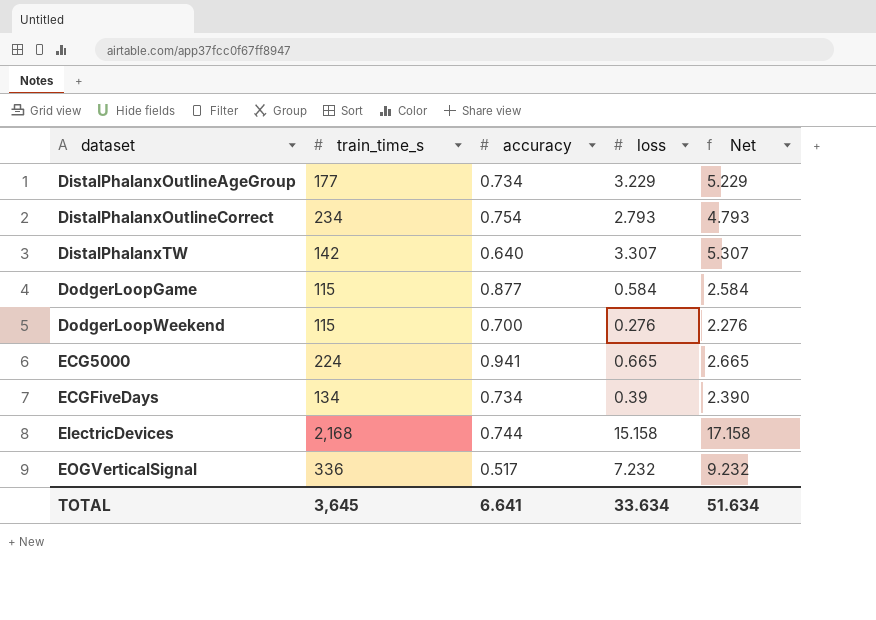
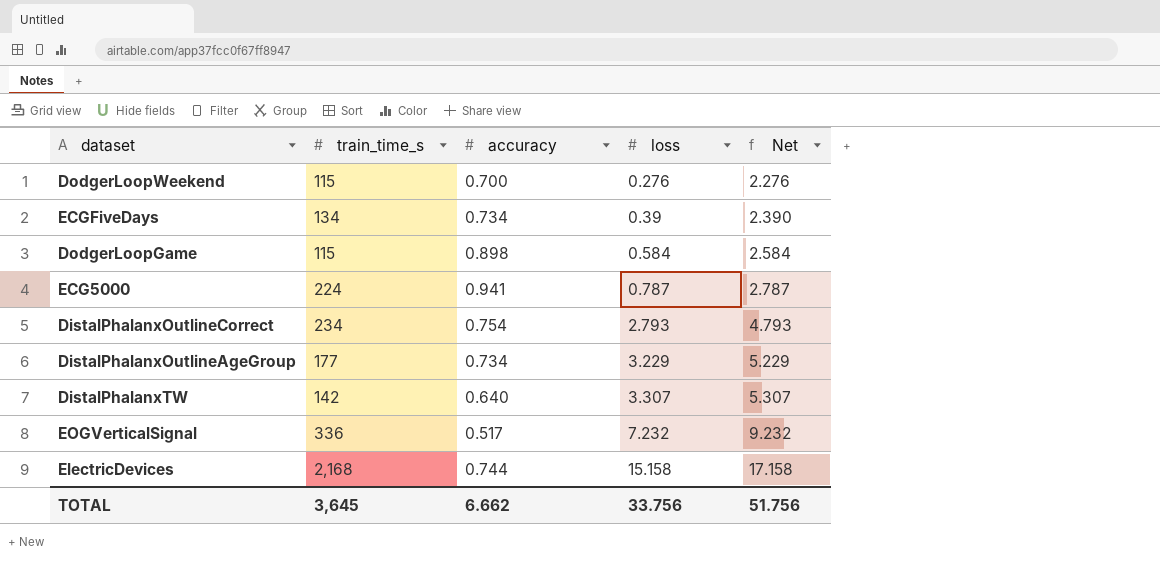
row order: dataset ascending -> loss ascending
DodgerLoopGame | accuracy: 0.877 -> 0.898
ECG5000 | loss: 0.665 -> 0.787
ECG5000 | Net: 2.665 -> 2.787
TOTAL | accuracy: 6.641 -> 6.662
TOTAL | loss: 33.634 -> 33.756
TOTAL | Net: 51.634 -> 51.756

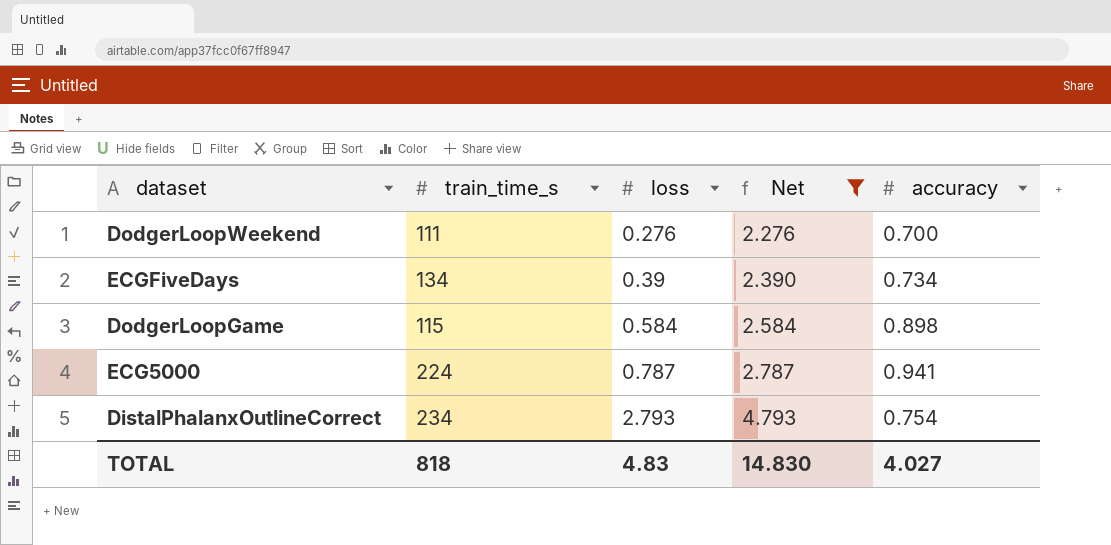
filter: none -> Net <= 4.793
column accuracy | position: 3 -> 5
DodgerLoopWeekend | train_time_s: 115 -> 111
TOTAL | train_time_s: 3,645 -> 818
TOTAL | loss: 33.756 -> 4.83
TOTAL | Net: 51.756 -> 14.830
TOTAL | accuracy: 6.662 -> 4.027

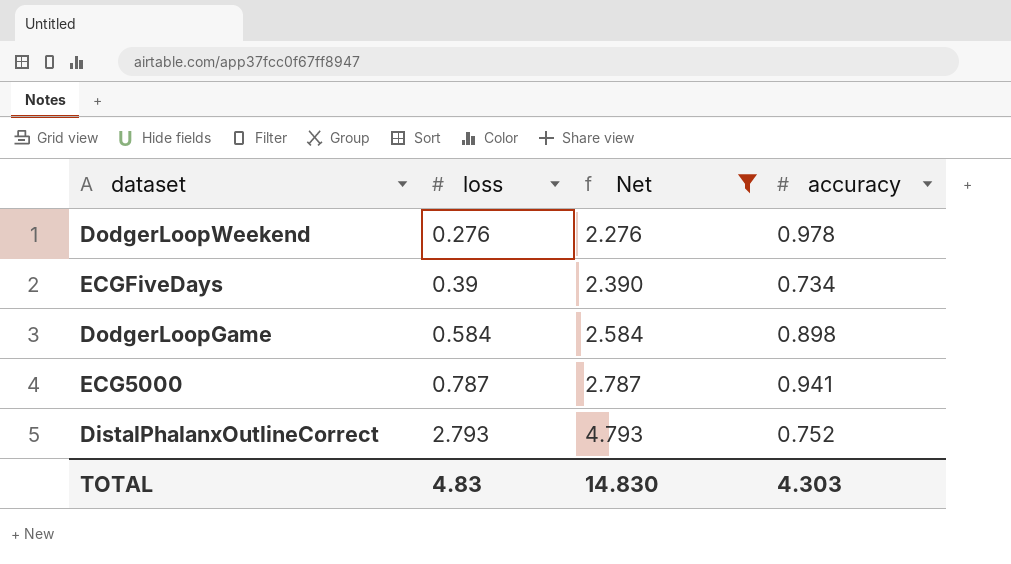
column train_time_s | position: 2 -> none
DodgerLoopWeekend | accuracy: 0.700 -> 0.978
DistalPhalanxOutlineCorrect | accuracy: 0.754 -> 0.752
TOTAL | accuracy: 4.027 -> 4.303

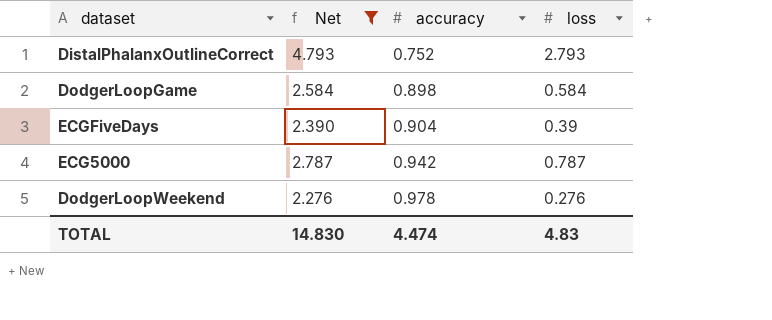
row order: loss ascending -> accuracy ascending
column loss | position: 2 -> 4
ECGFiveDays | accuracy: 0.734 -> 0.904
ECG5000 | accuracy: 0.941 -> 0.942
TOTAL | accuracy: 4.303 -> 4.474

